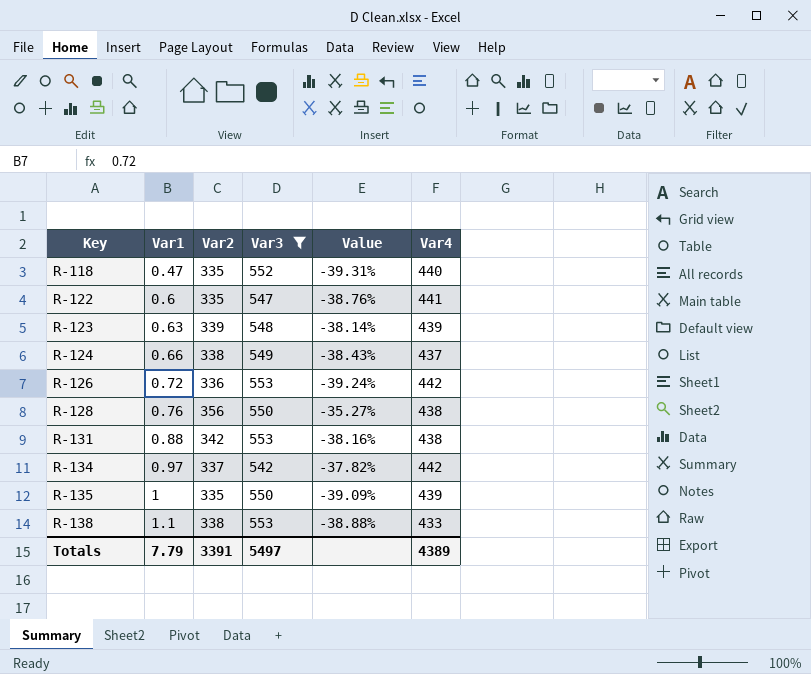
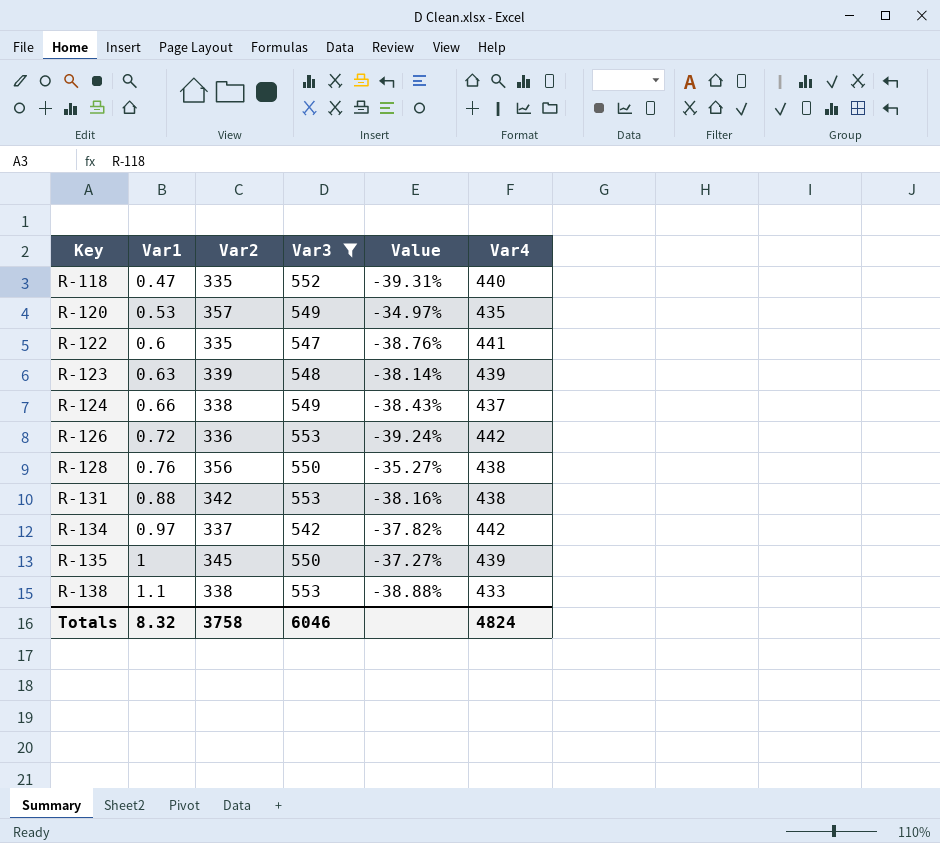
row R-120: none -> 0.53 | 357 | 549 | -34.97% | 435
R-135 | Var2: 335 -> 345
R-135 | Value: -39.09% -> -37.27%
Totals | Var1: 7.79 -> 8.32
Totals | Var2: 3391 -> 3758
Totals | Var3: 5497 -> 6046
Totals | Var4: 4389 -> 4824

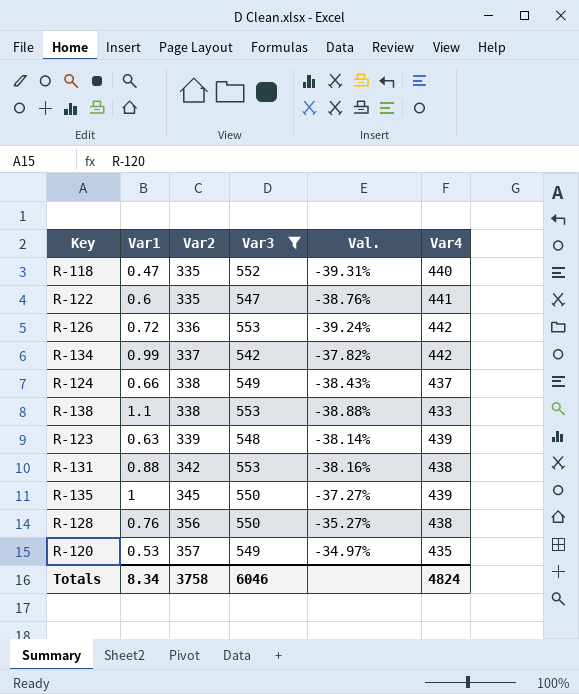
row order: Key ascending -> Var2 ascending
column name: Value -> Val.
R-134 | Var1: 0.97 -> 0.99
Totals | Var1: 8.32 -> 8.34

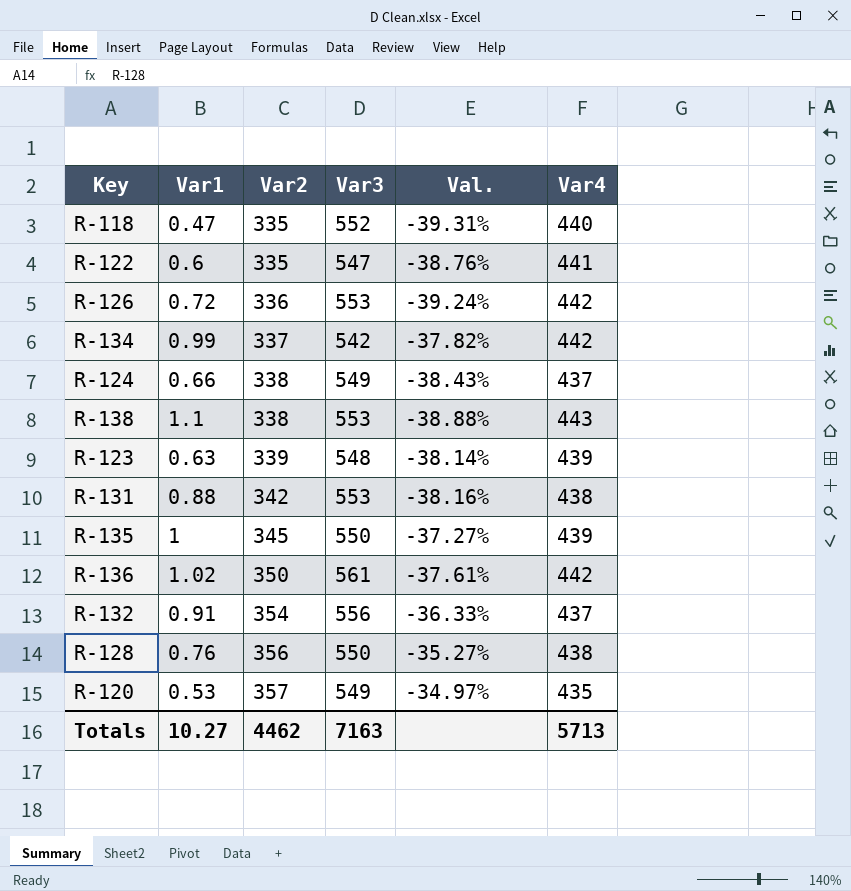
filter: Var3 <= 553 -> none
R-138 | Var4: 433 -> 443
Totals | Var1: 8.34 -> 10.27
Totals | Var2: 3758 -> 4462
Totals | Var3: 6046 -> 7163
Totals | Var4: 4824 -> 5713

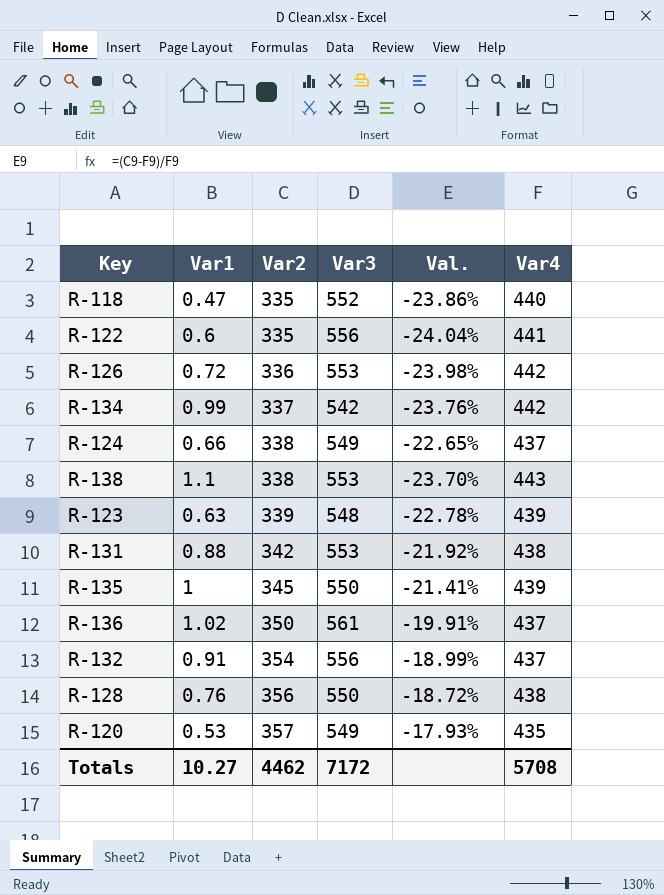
column Val. | formula: ([Var2] - [Var3]) / [Var3] -> ([Var2] - [Var4]) / [Var4]
R-122 | Var3: 547 -> 556
R-136 | Var4: 442 -> 437
Totals | Var3: 7163 -> 7172
Totals | Var4: 5713 -> 5708

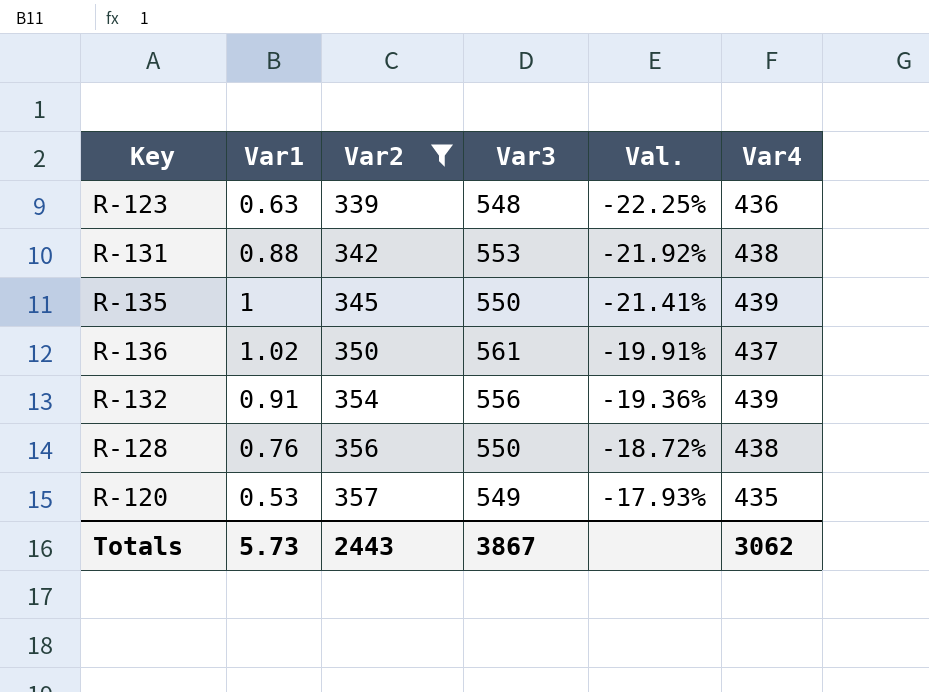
filter: none -> Var2 >= 339
R-123 | Val.: -22.78% -> -22.25%
R-123 | Var4: 439 -> 436
R-132 | Val.: -18.99% -> -19.36%
R-132 | Var4: 437 -> 439
Totals | Var1: 10.27 -> 5.73
Totals | Var2: 4462 -> 2443
Totals | Var3: 7172 -> 3867
Totals | Var4: 5708 -> 3062

